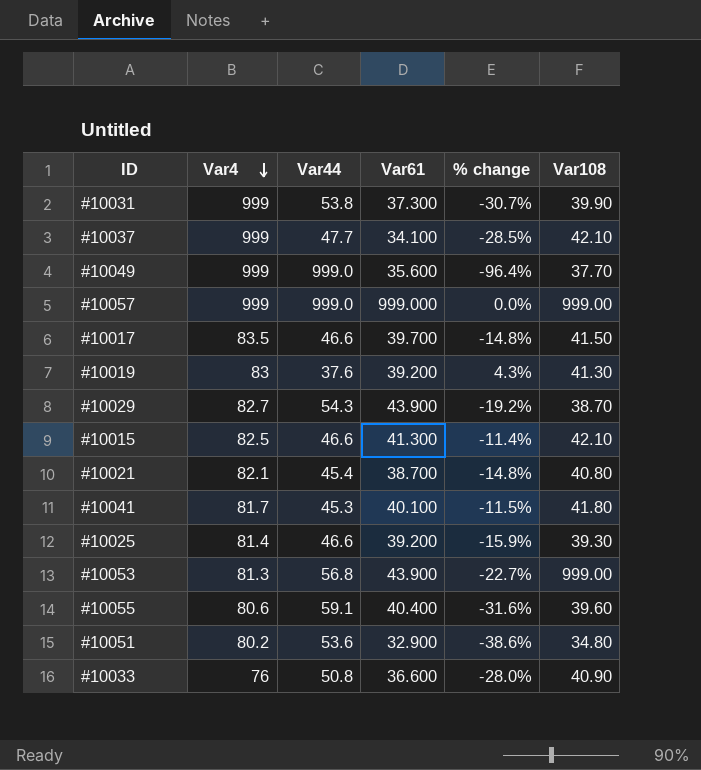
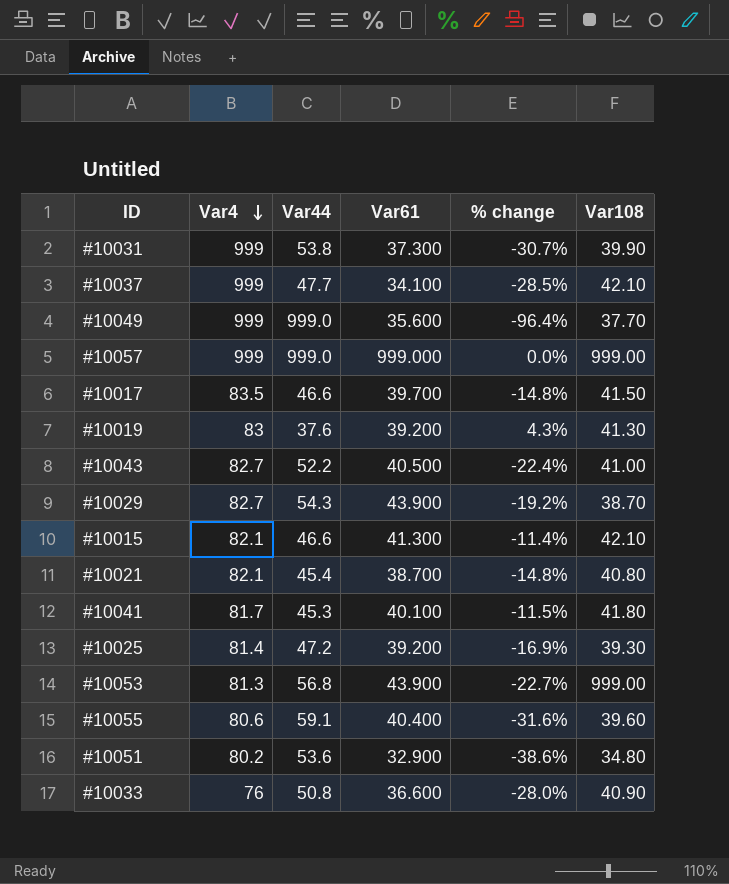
row #10043: none -> 82.7 | 52.2 | 40.500 | -22.4% | 41.00
#10015 | Var4: 82.5 -> 82.1
#10025 | Var44: 46.6 -> 47.2
#10025 | % change: -15.9% -> -16.9%

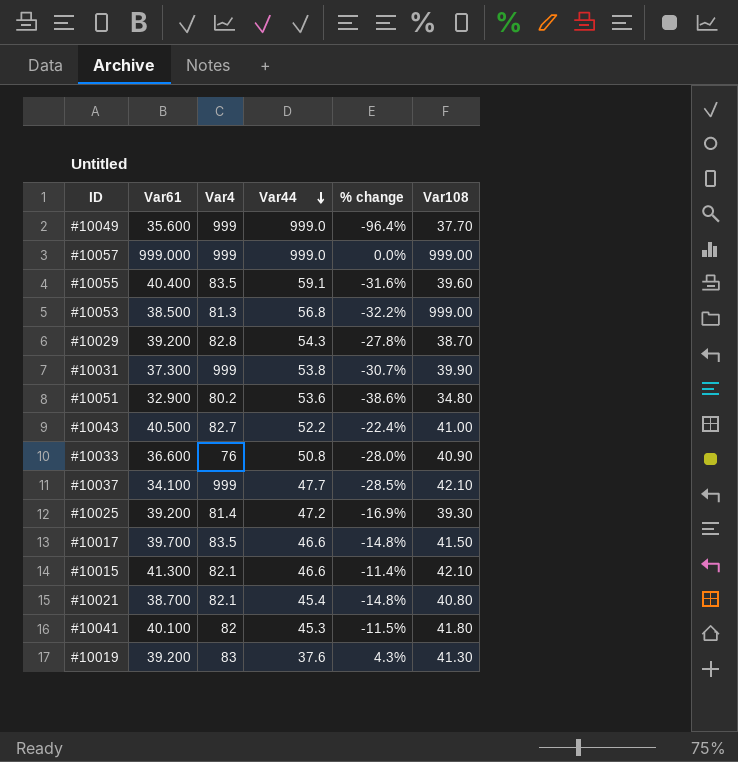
row order: Var4 descending -> Var44 descending
column Var61 | position: 4 -> 2
#10055 | Var4: 80.6 -> 83.5
#10053 | Var61: 43.900 -> 38.500
#10053 | % change: -22.7% -> -32.2%
#10029 | Var61: 43.900 -> 39.200
#10029 | Var4: 82.7 -> 82.8
#10029 | % change: -19.2% -> -27.8%
#10041 | Var4: 81.7 -> 82

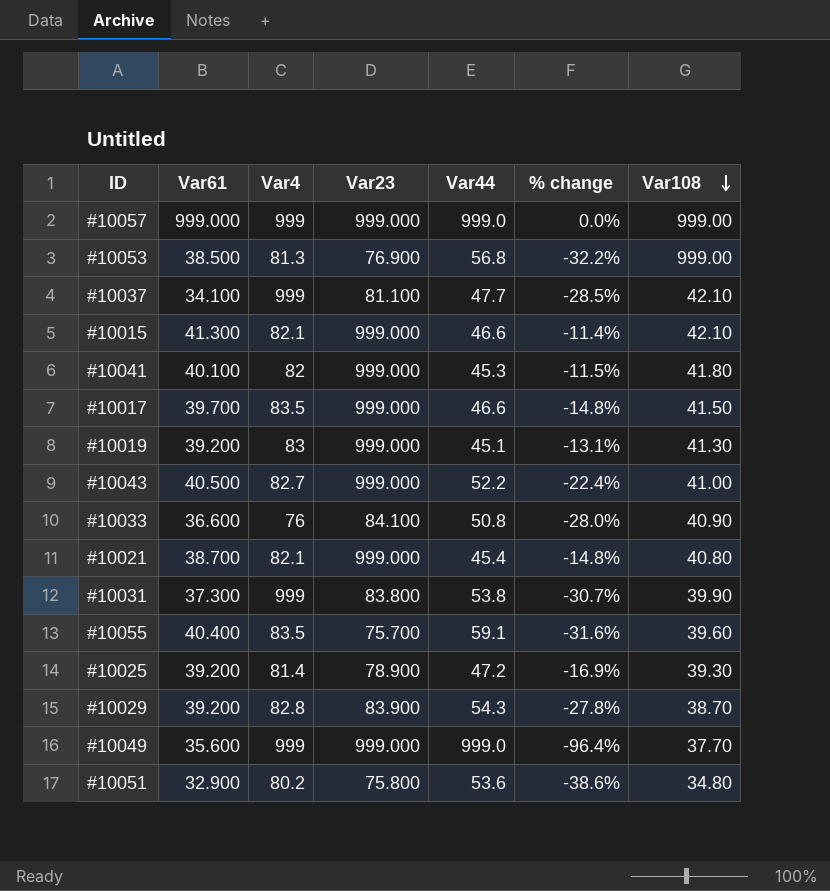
row order: Var44 descending -> Var108 descending
column Var23 | position: none -> 4
#10019 | Var44: 37.6 -> 45.1
#10019 | % change: 4.3% -> -13.1%

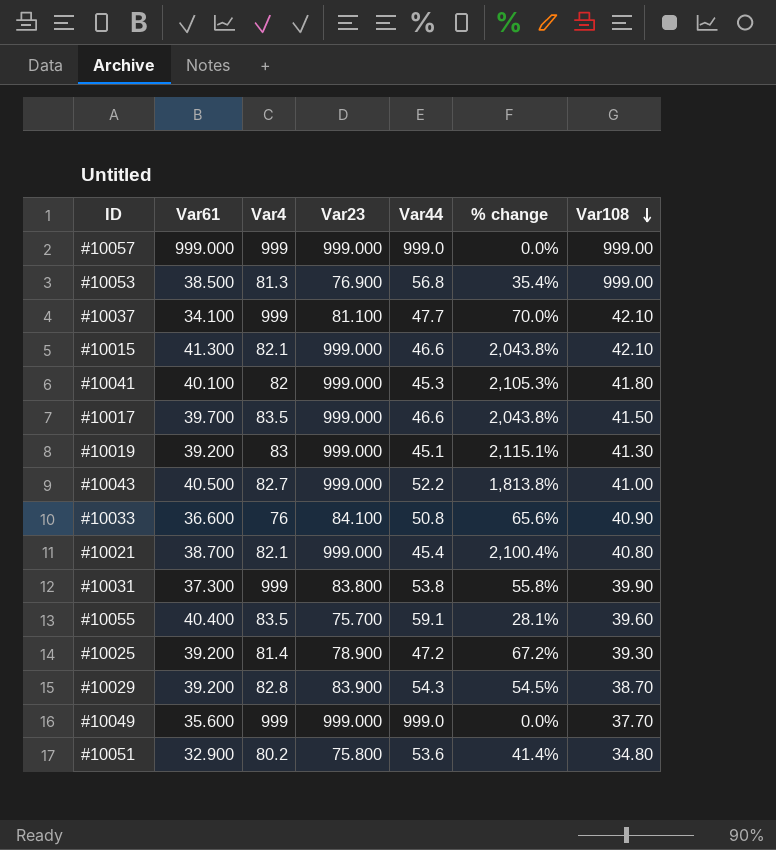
column % change | formula: ([Var61] - [Var44]) / [Var44] -> ([Var23] - [Var44]) / [Var44]

